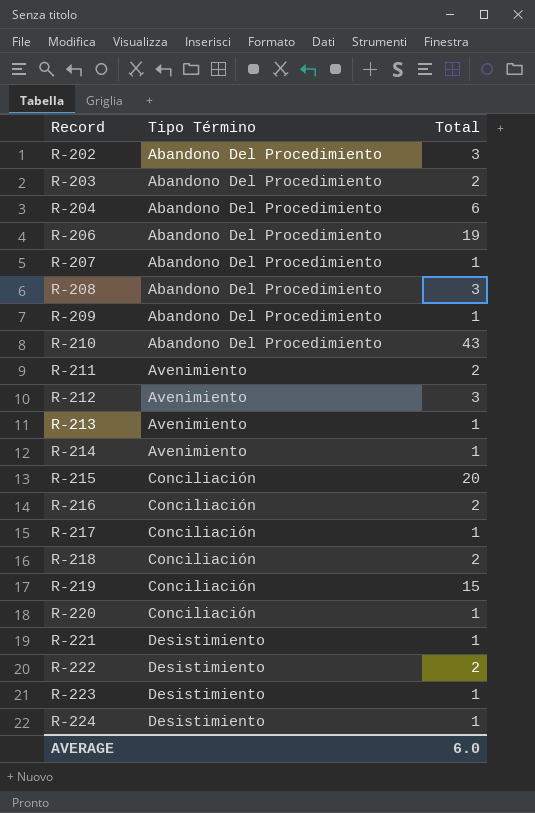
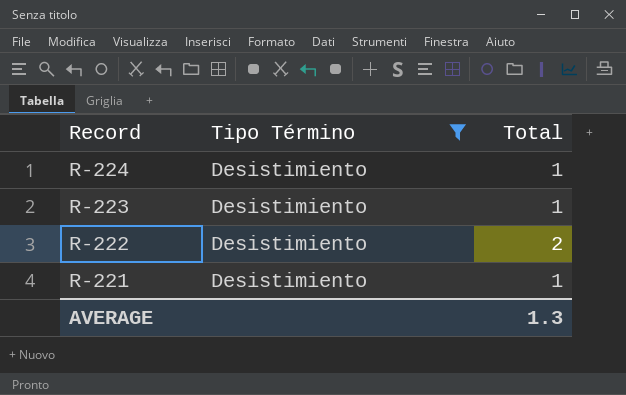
filter: none -> Tipo Término = Desistimiento
row order: Record ascending -> Record descending
AVERAGE | Total: 6.0 -> 1.3

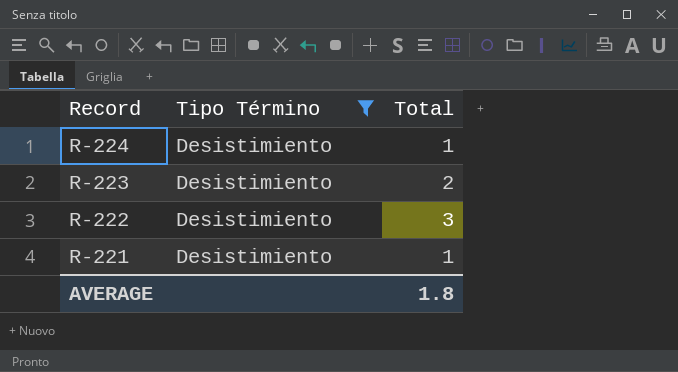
R-223 | Total: 1 -> 2
R-222 | Total: 2 -> 3
AVERAGE | Total: 1.3 -> 1.8

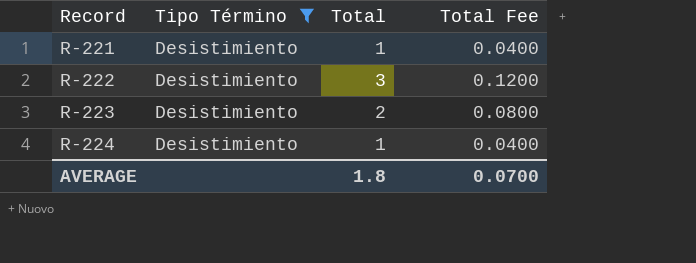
row order: Record descending -> Record ascending
column Total Fee | formula: none -> [Total] * 0.04

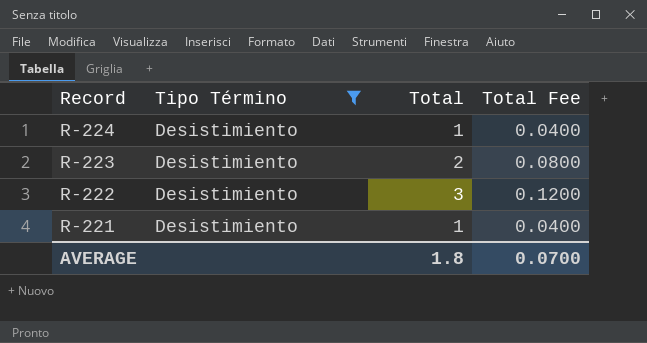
row order: Record ascending -> Record descending

